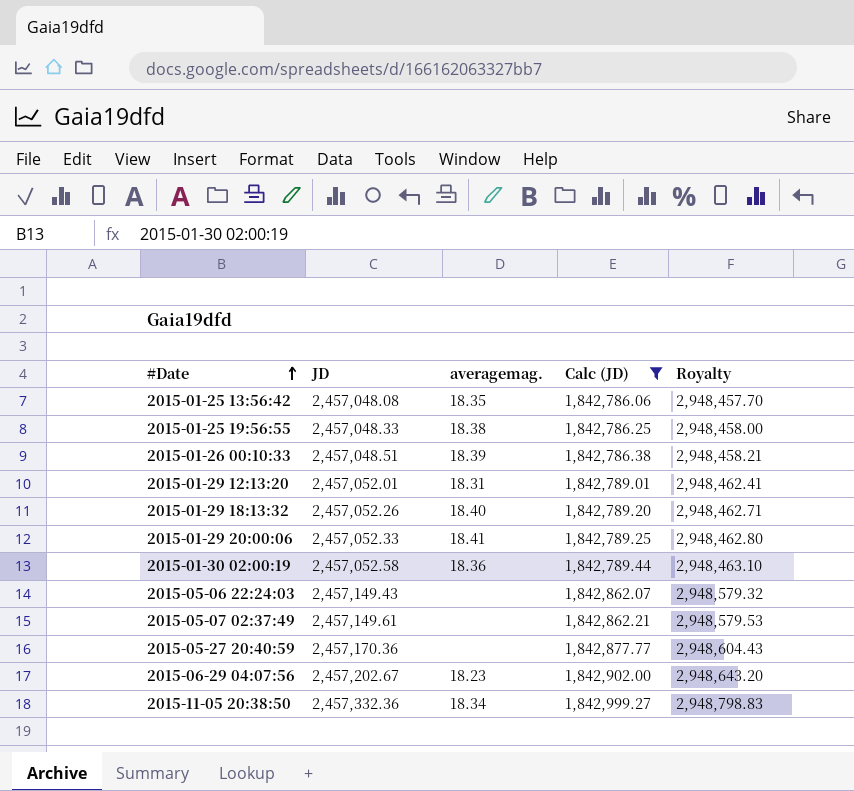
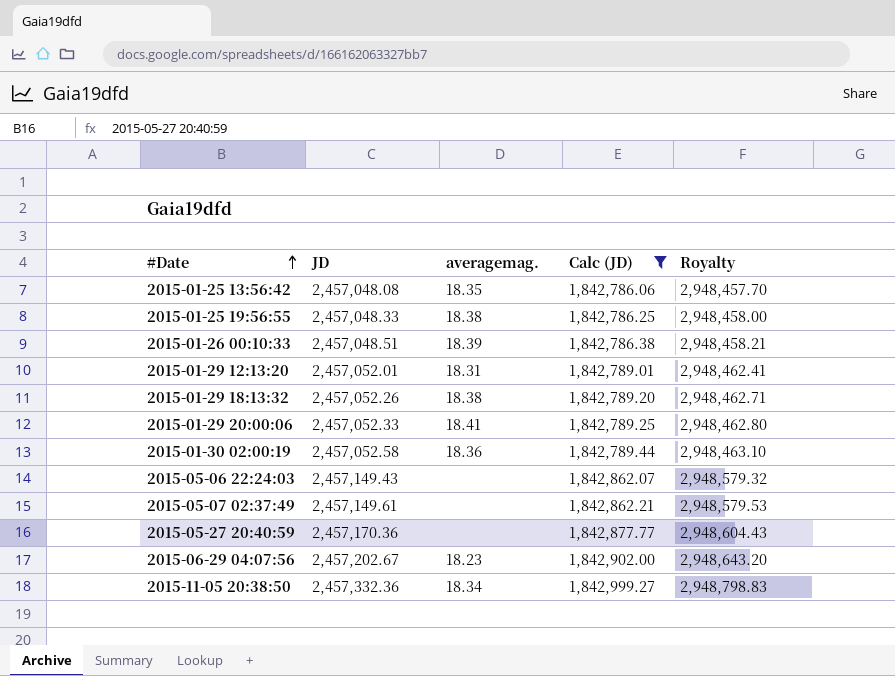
2015-01-29 18:13:32 | averagemag.: 18.40 -> 18.38

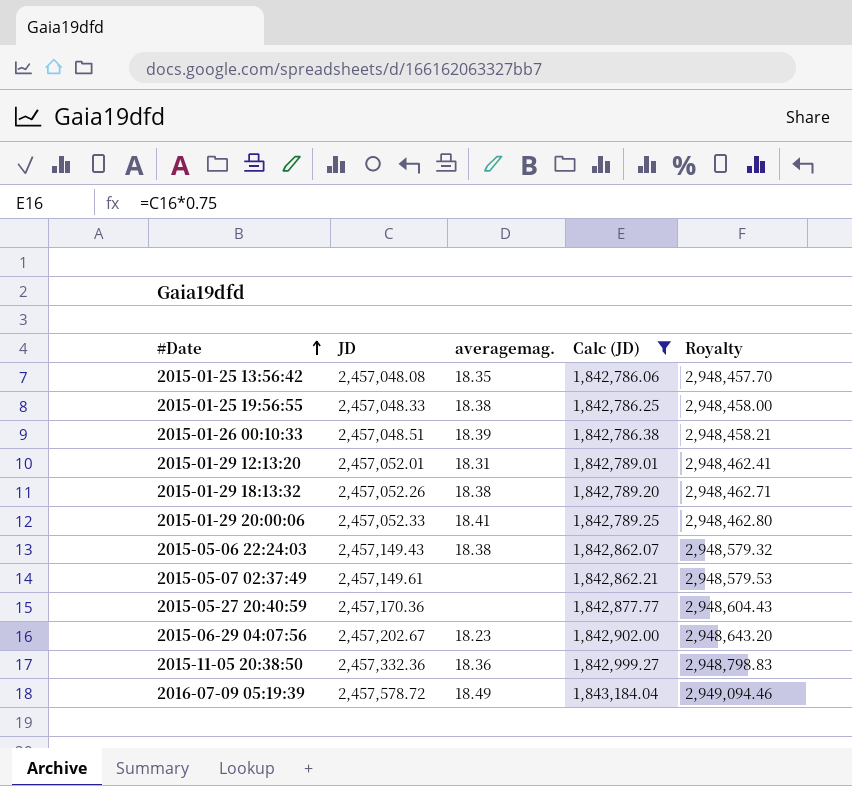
row 2015-01-30 02:00:19: 2,457,052.58 | 18.36 | 1,842,789.44 | 2,948,463.10 -> none
2015-05-06 22:24:03 | averagemag.: none -> 18.38
2015-11-05 20:38:50 | averagemag.: 18.34 -> 18.36
row 2016-07-09 05:19:39: none -> 2,457,578.72 | 18.49 | 1,843,184.04 | 2,949,094.46

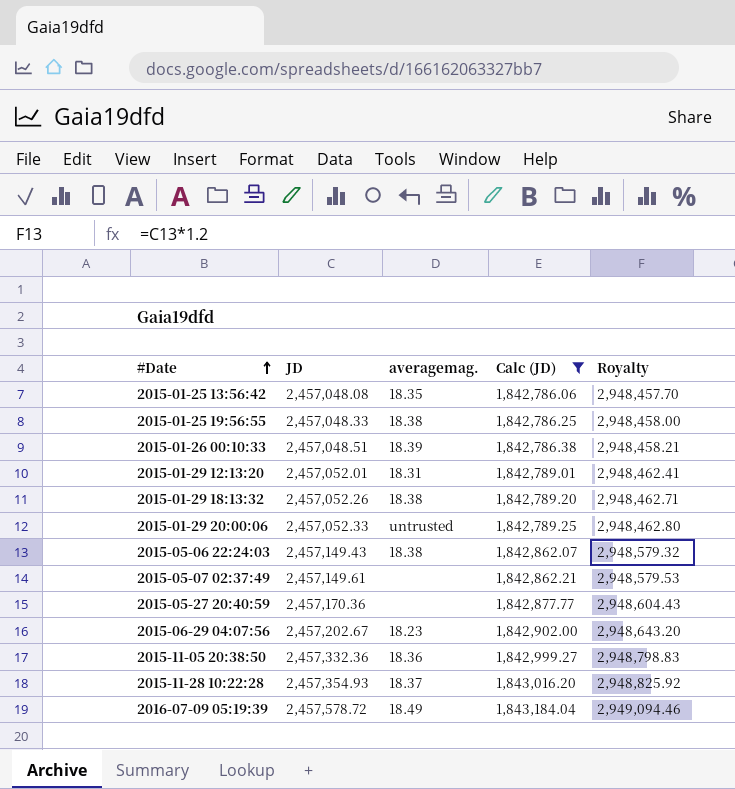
2015-01-29 20:00:06 | averagemag.: 18.41 -> untrusted
row 2015-11-28 10:22:28: none -> 2,457,354.93 | 18.37 | 1,843,016.20 | 2,948,825.92

